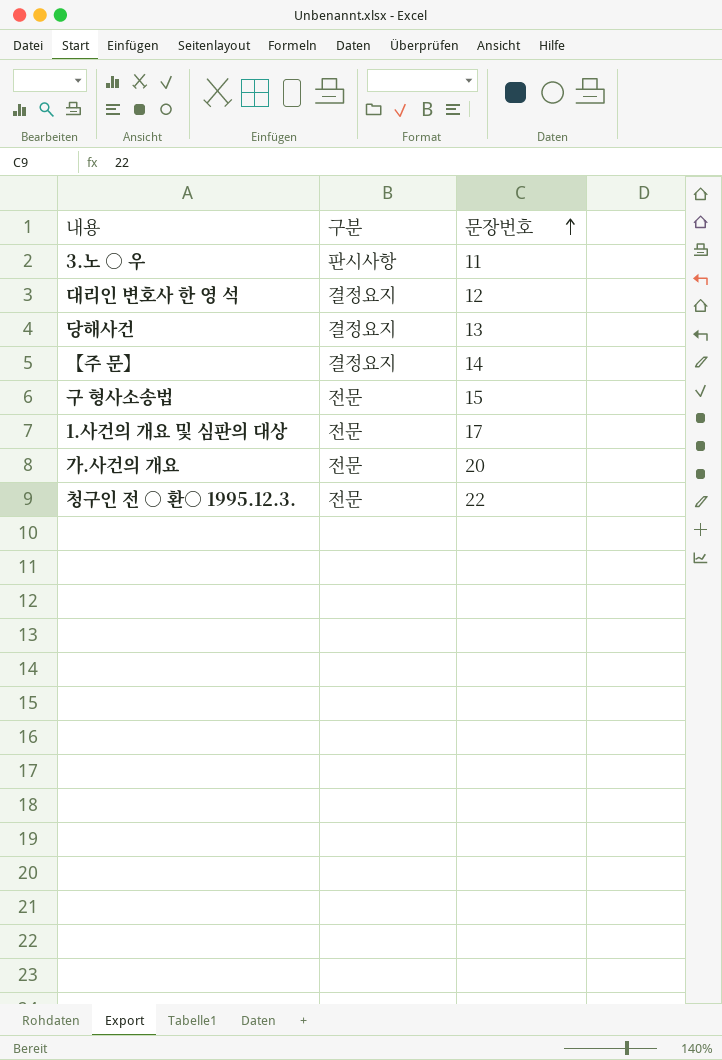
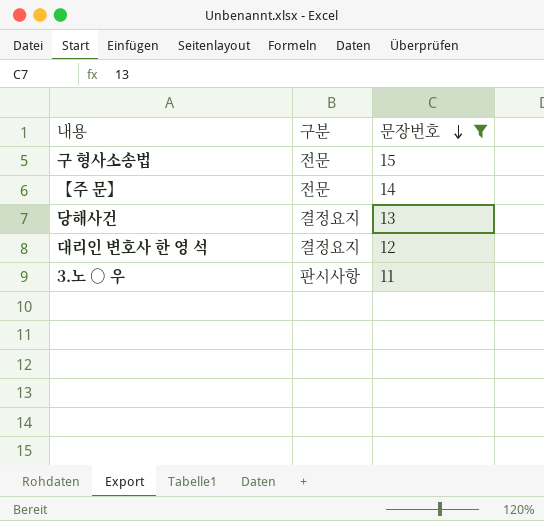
filter: none -> 문장번호 <= 15
row order: 문장번호 ascending -> 문장번호 descending
【주 문】 | 구분: 결정요지 -> 전문

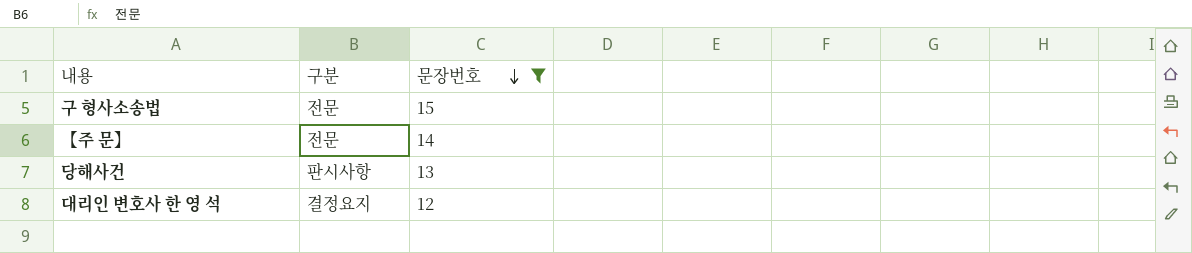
row 3.노 ○ 우: 판시사항 | 11 -> none
당해사건 | 구분: 결정요지 -> 판시사항

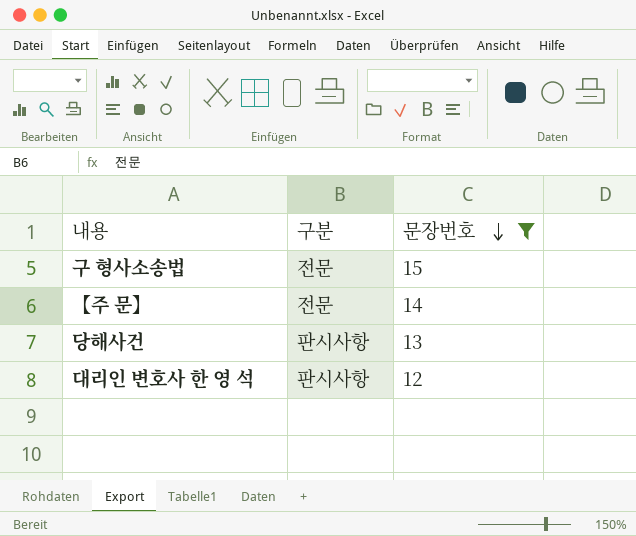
대리인 변호사 한 영 석 | 구분: 결정요지 -> 판시사항

